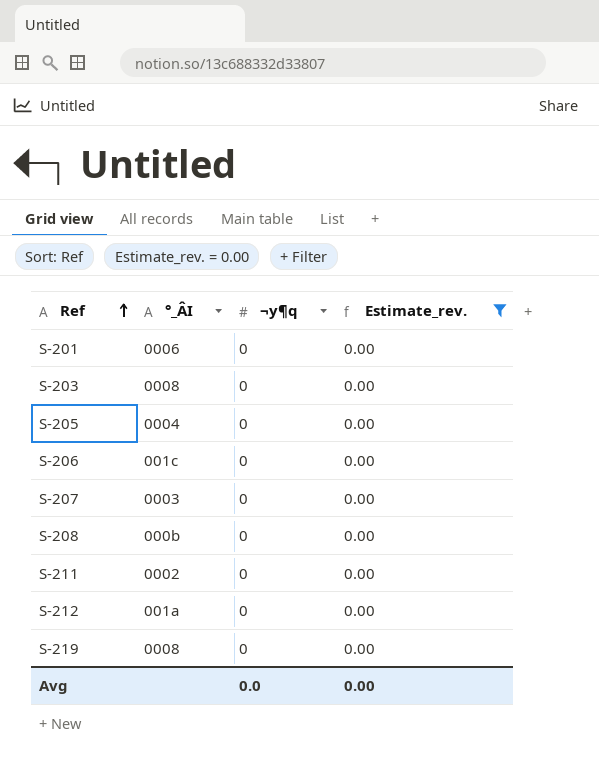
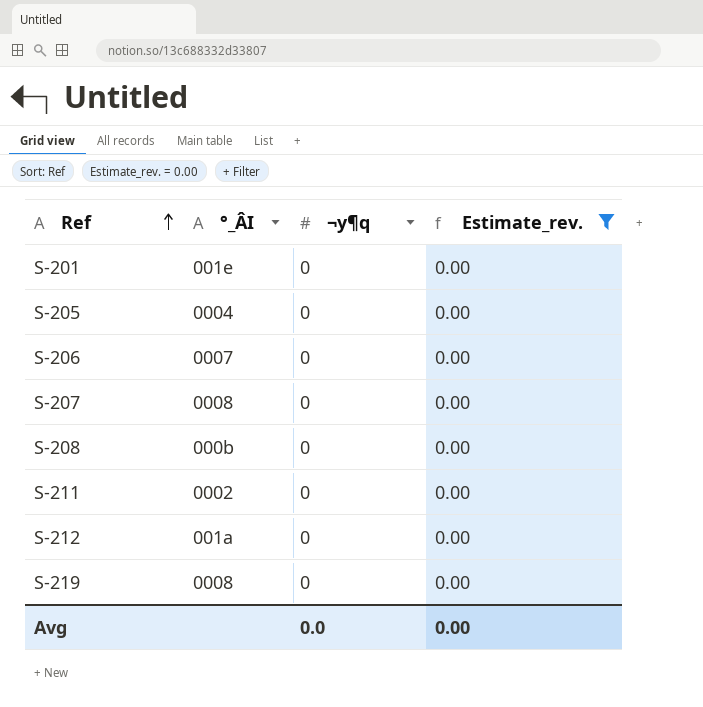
row S-203: 0008 | 0 | 0.00 -> none
S-201 | °_ÂI: 0006 -> 001e
S-206 | °_ÂI: 001c -> 0007
S-207 | °_ÂI: 0003 -> 0008

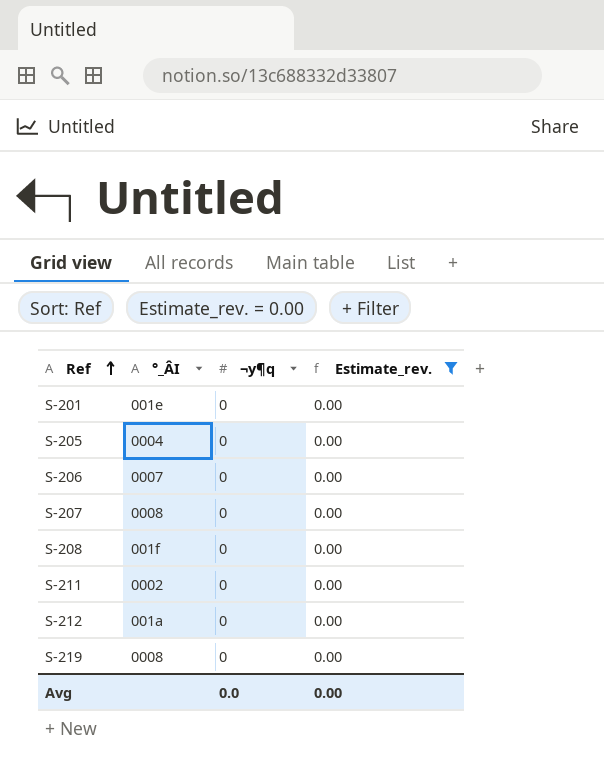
S-208 | °_ÂI: 000b -> 001f

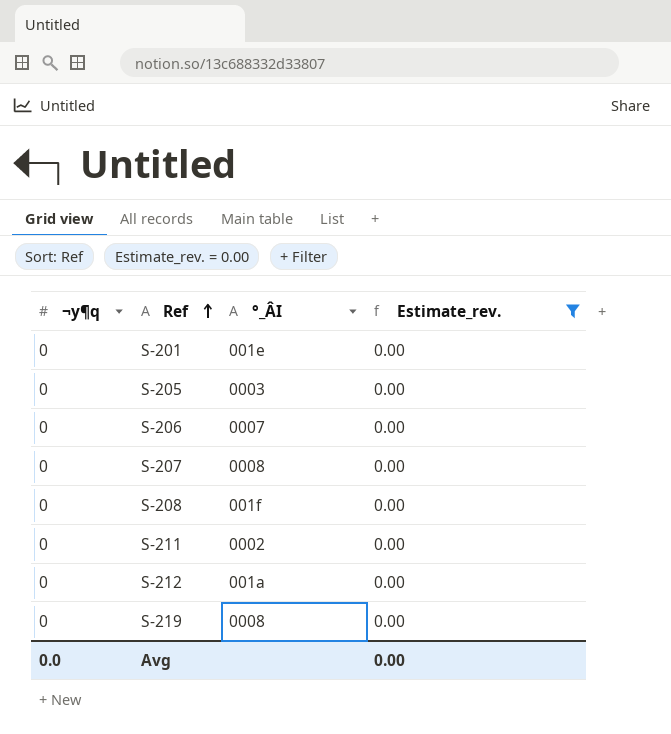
column ¬y¶q | position: 3 -> 1
S-205 | °_ÂI: 0004 -> 0003

